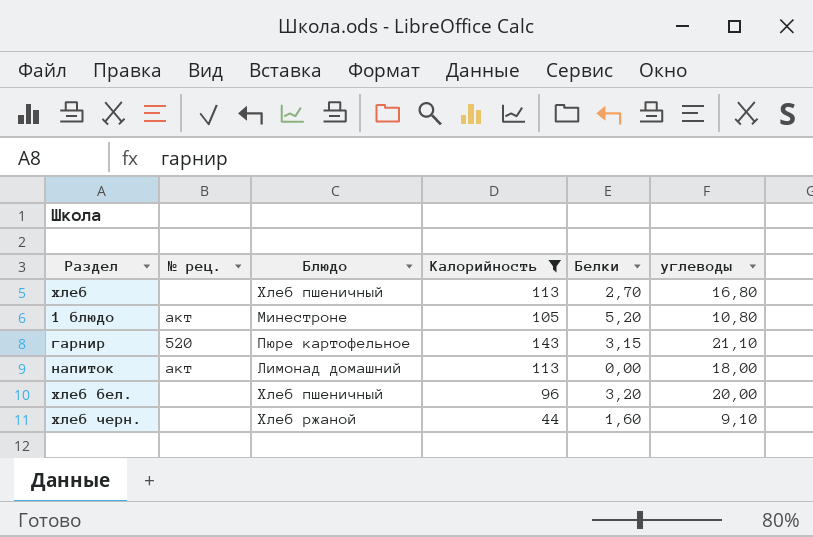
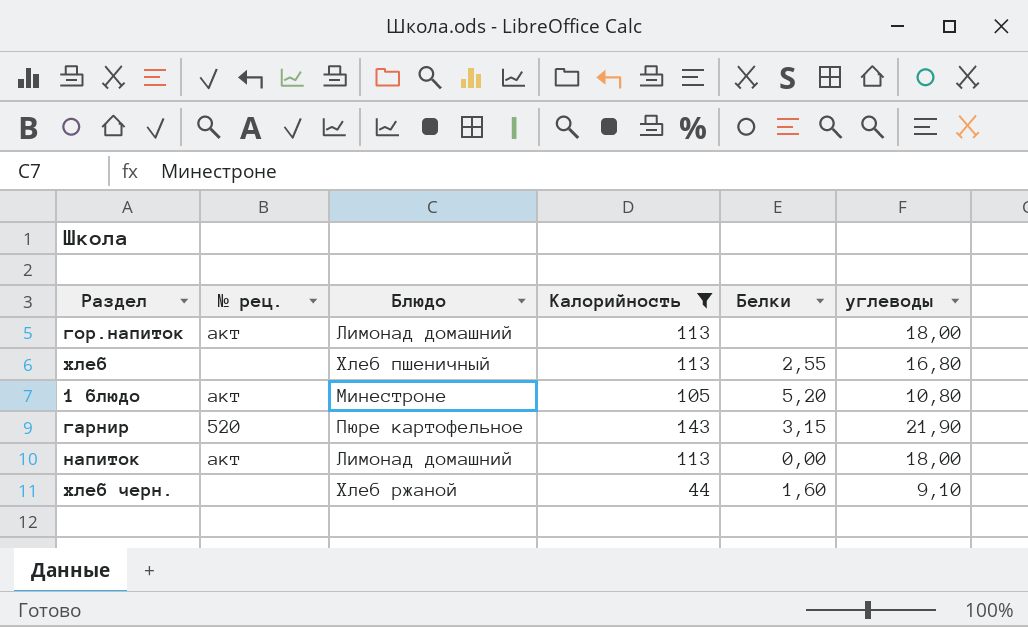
row хлеб бел.: none | Хлеб пшеничный | 96 | 3,20 | 20,00 -> none
row гор.напиток: none -> акт | Лимонад домашний | 113 | none | 18,00
хлеб | Белки: 2,70 -> 2,55
гарнир | углеводы: 21,10 -> 21,90

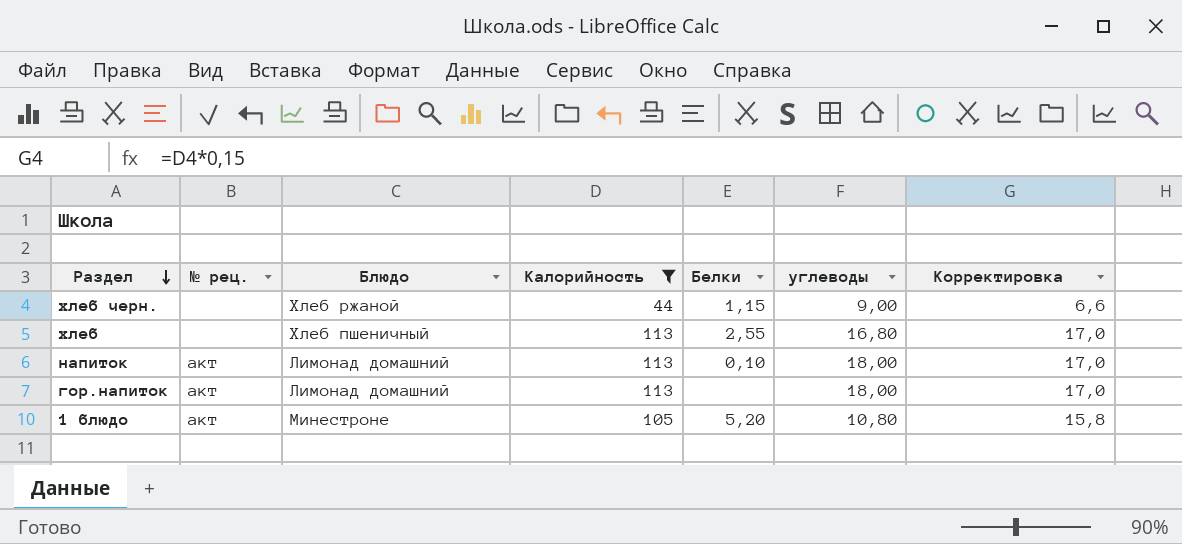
row order: none -> Раздел descending
column Корректировка | formula: none -> [Калорийность] * 0,15
row гарнир: 520 | Пюре картофельное | 143 | 3,15 | 21,90 -> none
хлеб черн. | Белки: 1,60 -> 1,15
хлеб черн. | углеводы: 9,10 -> 9,00
напиток | Белки: 0,00 -> 0,10

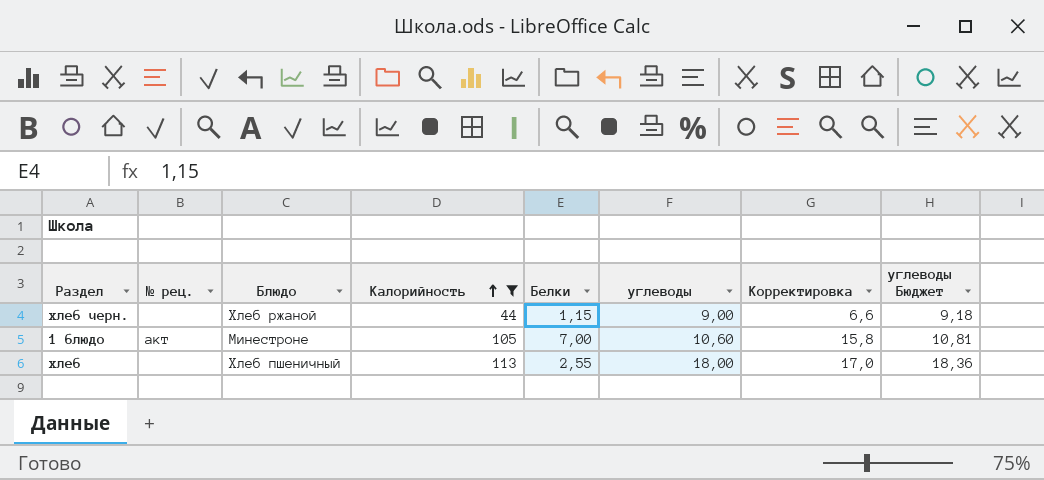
row order: Раздел descending -> Калорийность ascending
column углеводы Бюджет | formula: none -> [углеводы] * 1,02
row напиток: акт | Лимонад домашний | 113 | 0,10 | 18,00 | 17,0 -> none
row гор.напиток: акт | Лимонад домашний | 113 | none | 18,00 | 17,0 -> none
1 блюдо | Белки: 5,20 -> 7,00
1 блюдо | углеводы: 10,80 -> 10,60
хлеб | углеводы: 16,80 -> 18,00

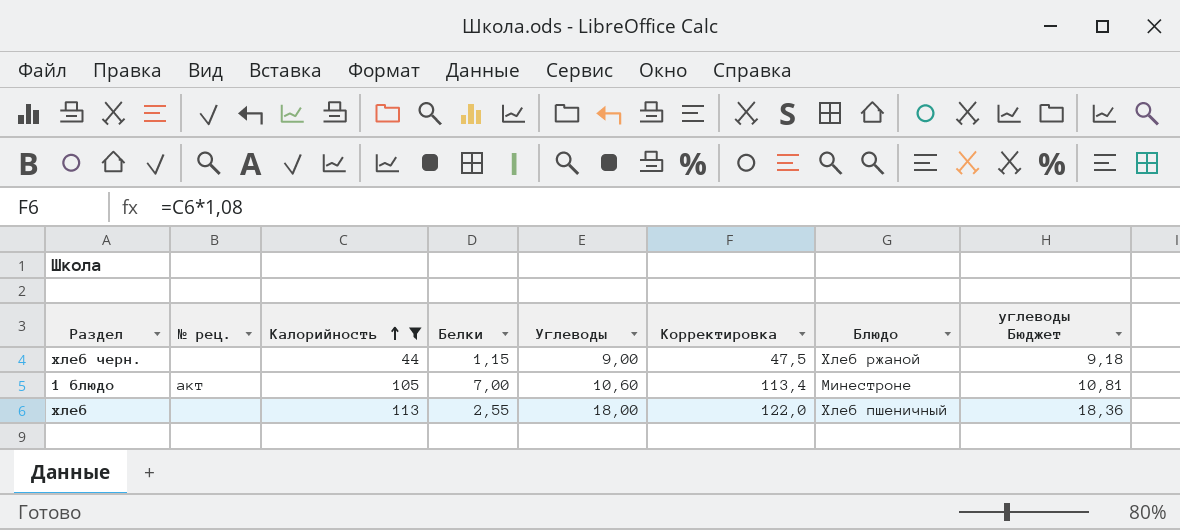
column name: углеводы -> Углеводы
column Корректировка | formula: [Калорийность] * 0,15 -> [Калорийность] * 1,08
column Блюдо | position: 3 -> 7

